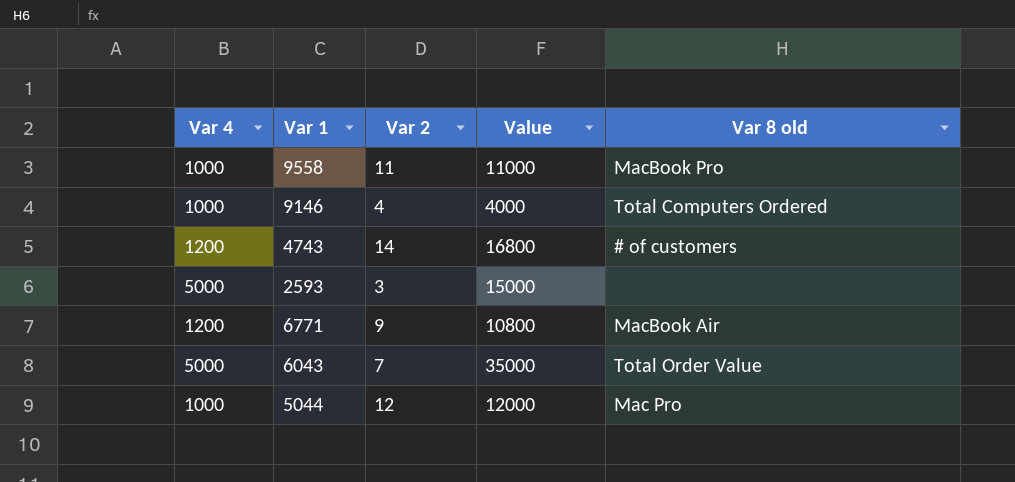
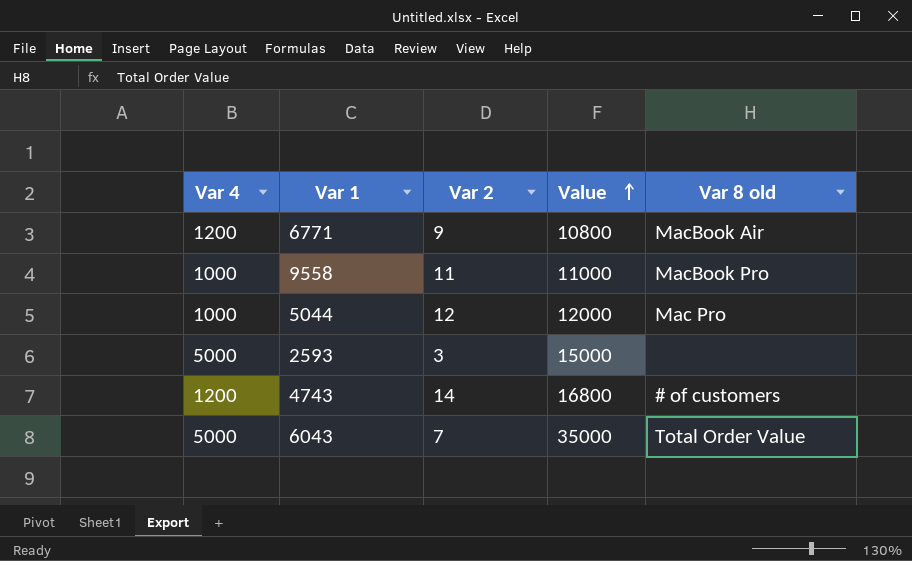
row order: none -> Value ascending
row 9146: 1000 | 4 | 4000 | Total Computers Ordered -> none

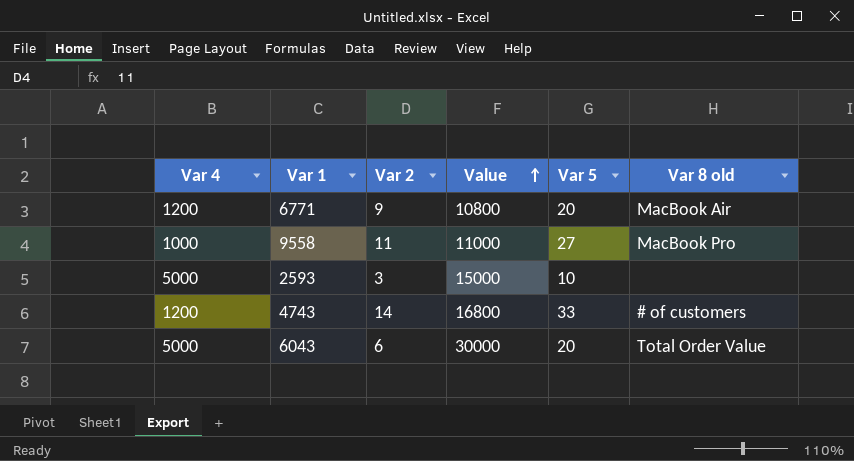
column Var 5 | position: none -> 5
row 5044: 1000 | 12 | 12000 | Mac Pro -> none
6043 | Var 2: 7 -> 6
6043 | Value: 35000 -> 30000

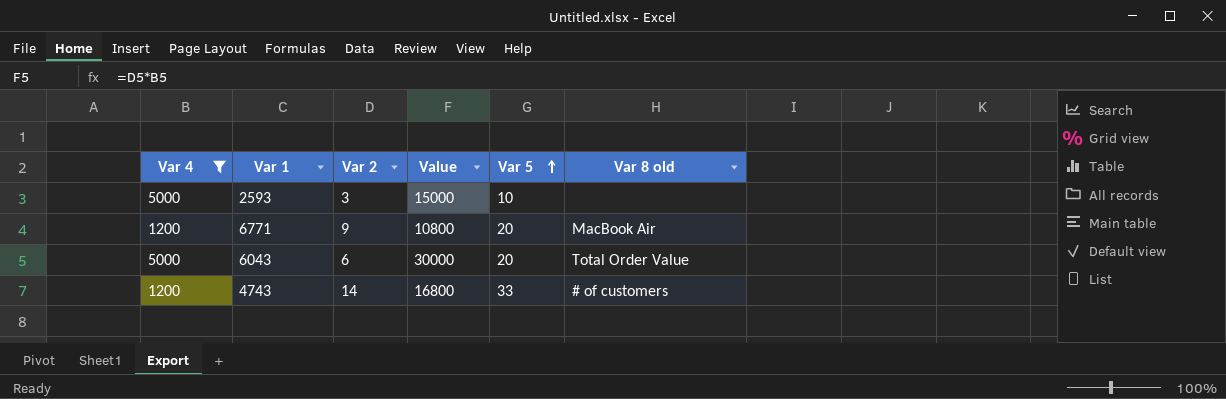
filter: none -> Var 4 != 1000
row order: Value ascending -> Var 5 ascending

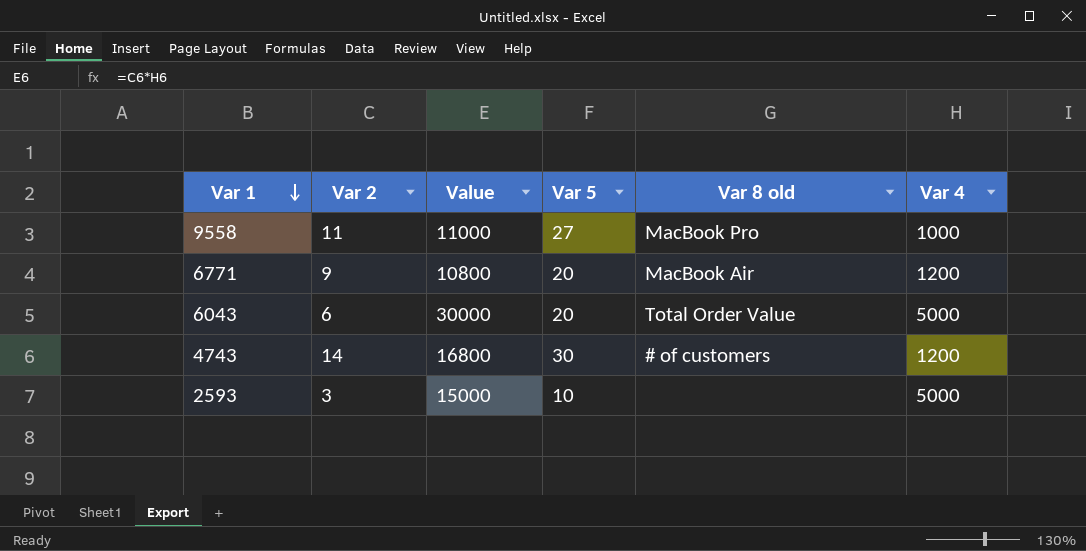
filter: Var 4 != 1000 -> none
row order: Var 5 ascending -> Var 1 descending
column Var 4 | position: 1 -> 6
4743 | Var 5: 33 -> 30

